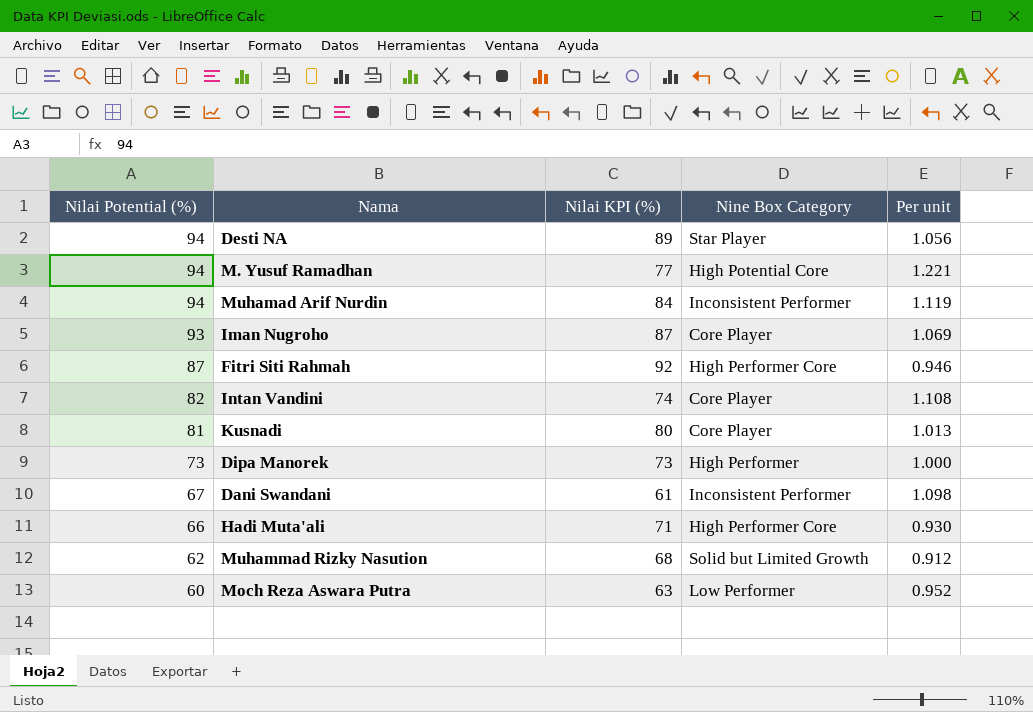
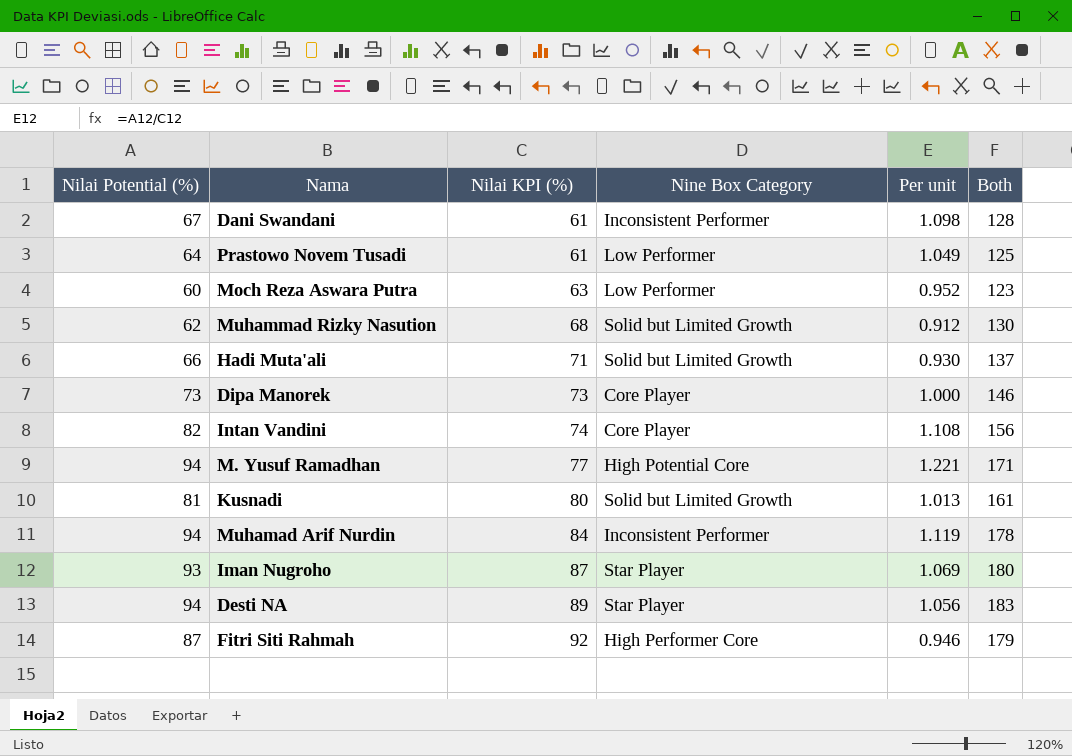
row order: Nilai Potential (%) descending -> Nilai KPI (%) ascending
column Both | formula: none -> [Nilai Potential (%)] + [Nilai KPI (%)]
row Prastowo Novem Tusadi: none -> 64 | 61 | Low Performer | 1.049 | 125
Hadi Muta'ali | Nine Box Category: High Performer Core -> Solid but Limited Growth
Dipa Manorek | Nine Box Category: High Performer -> Core Player
Kusnadi | Nine Box Category: Core Player -> Solid but Limited Growth
Iman Nugroho | Nine Box Category: Core Player -> Star Player

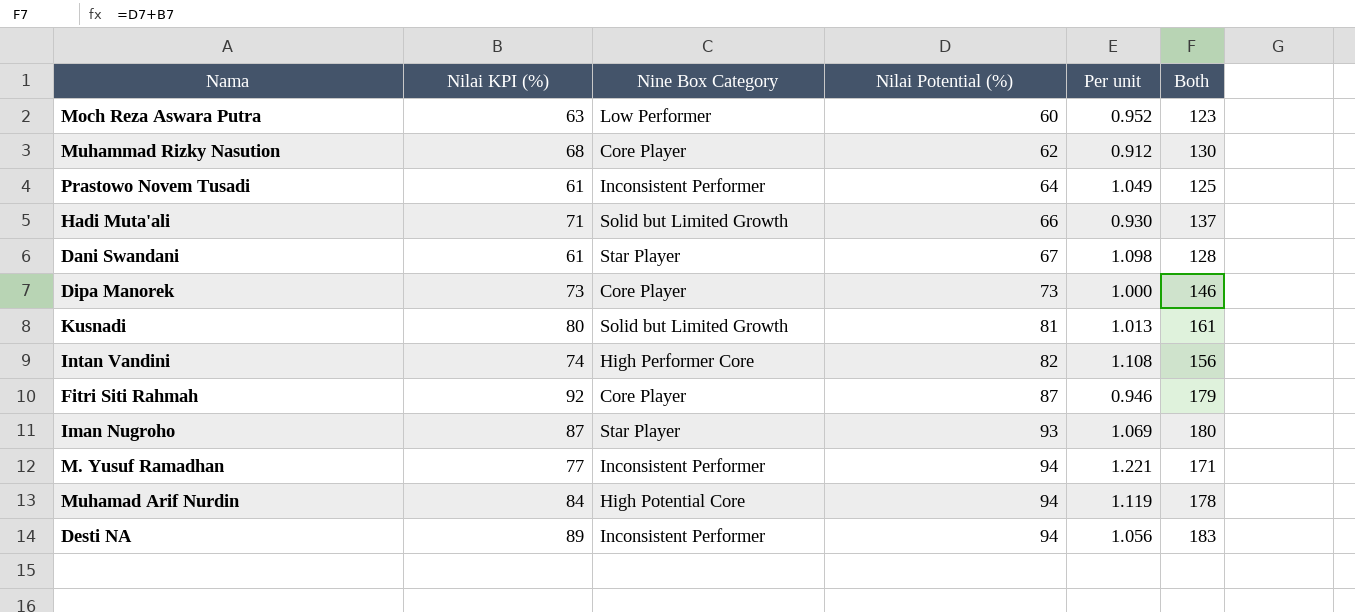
row order: Nilai KPI (%) ascending -> Nilai Potential (%) ascending
column Nilai Potential (%) | position: 1 -> 4
Muhammad Rizky Nasution | Nine Box Category: Solid but Limited Growth -> Core Player
Prastowo Novem Tusadi | Nine Box Category: Low Performer -> Inconsistent Performer
Dani Swandani | Nine Box Category: Inconsistent Performer -> Star Player
Intan Vandini | Nine Box Category: Core Player -> High Performer Core
Fitri Siti Rahmah | Nine Box Category: High Performer Core -> Core Player
M. Yusuf Ramadhan | Nine Box Category: High Potential Core -> Inconsistent Performer
Muhamad Arif Nurdin | Nine Box Category: Inconsistent Performer -> High Potential Core
Desti NA | Nine Box Category: Star Player -> Inconsistent Performer

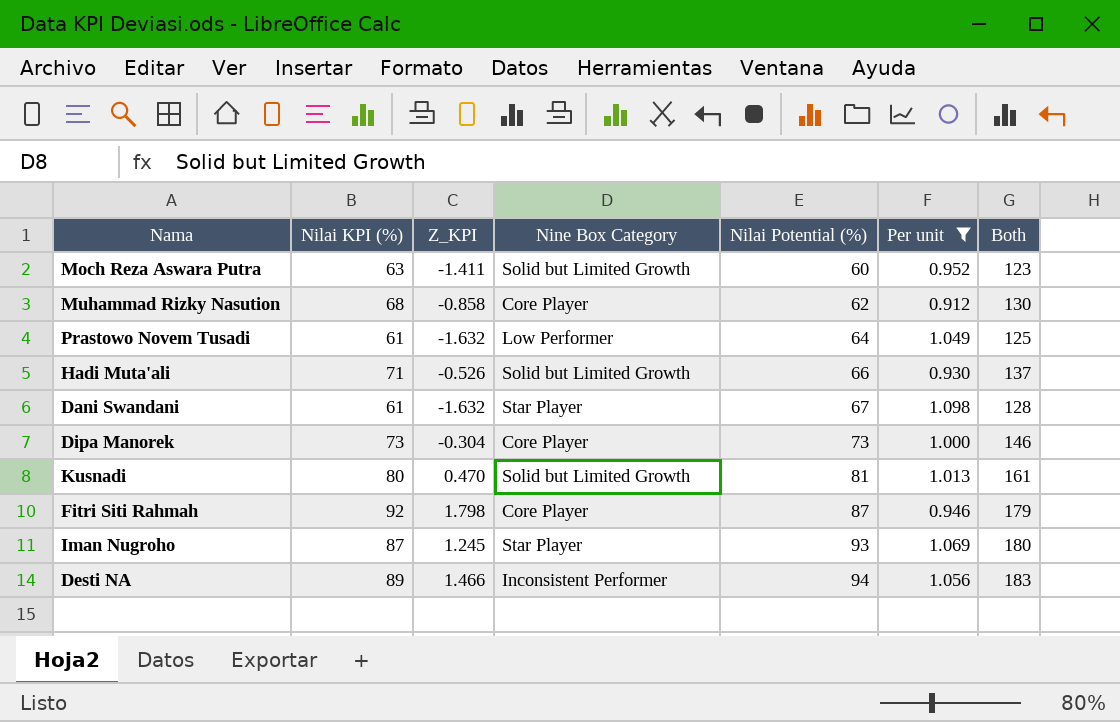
filter: none -> Per unit <= 1.098
column Z_KPI | position: none -> 3
Moch Reza Aswara Putra | Nine Box Category: Low Performer -> Solid but Limited Growth
Prastowo Novem Tusadi | Nine Box Category: Inconsistent Performer -> Low Performer

